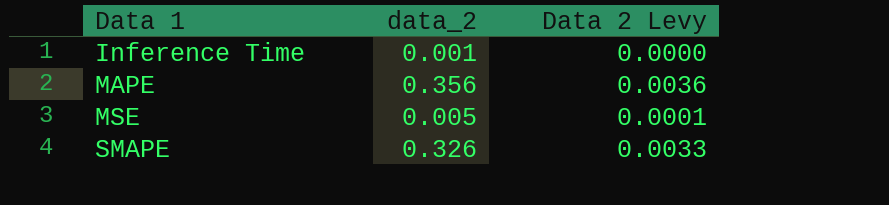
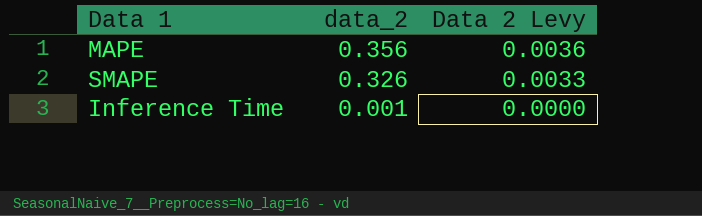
row order: Data 1 ascending -> data_2 descending
row MSE: 0.005 | 0.0001 -> none

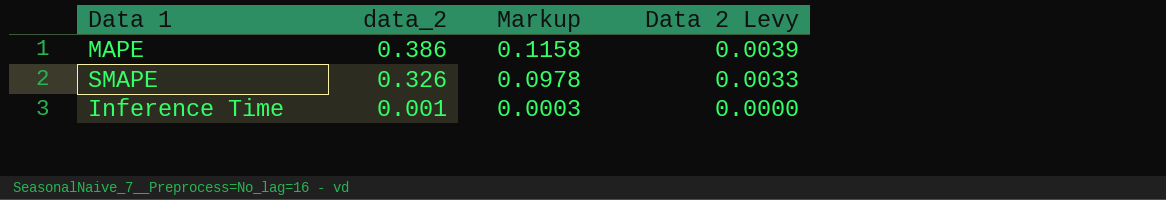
column Markup | formula: none -> [data_2] * 0.3
MAPE | data_2: 0.356 -> 0.386
MAPE | Data 2 Levy: 0.0036 -> 0.0039

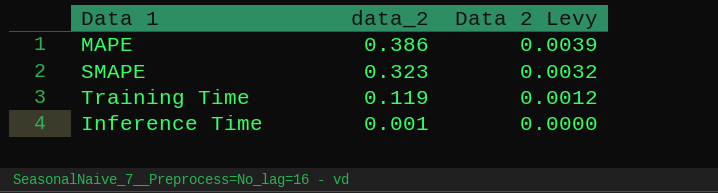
column Markup | formula: [data_2] * 0.3 -> none
SMAPE | data_2: 0.326 -> 0.323
SMAPE | Data 2 Levy: 0.0033 -> 0.0032
row Training Time: none -> 0.119 | 0.0012

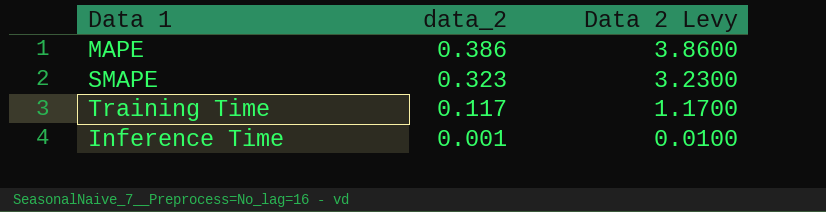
column Data 2 Levy | formula: [data_2] * 0.01 -> [data_2] * 10
Training Time | data_2: 0.119 -> 0.117

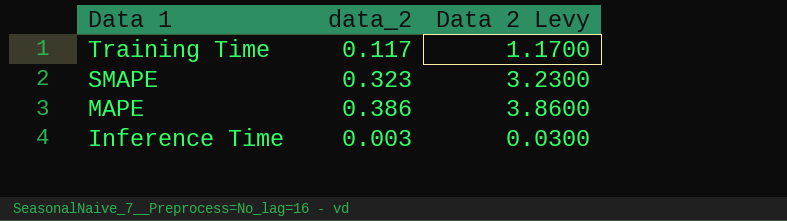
row order: data_2 descending -> Data 1 descending
Inference Time | data_2: 0.001 -> 0.003
Inference Time | Data 2 Levy: 0.0100 -> 0.0300

